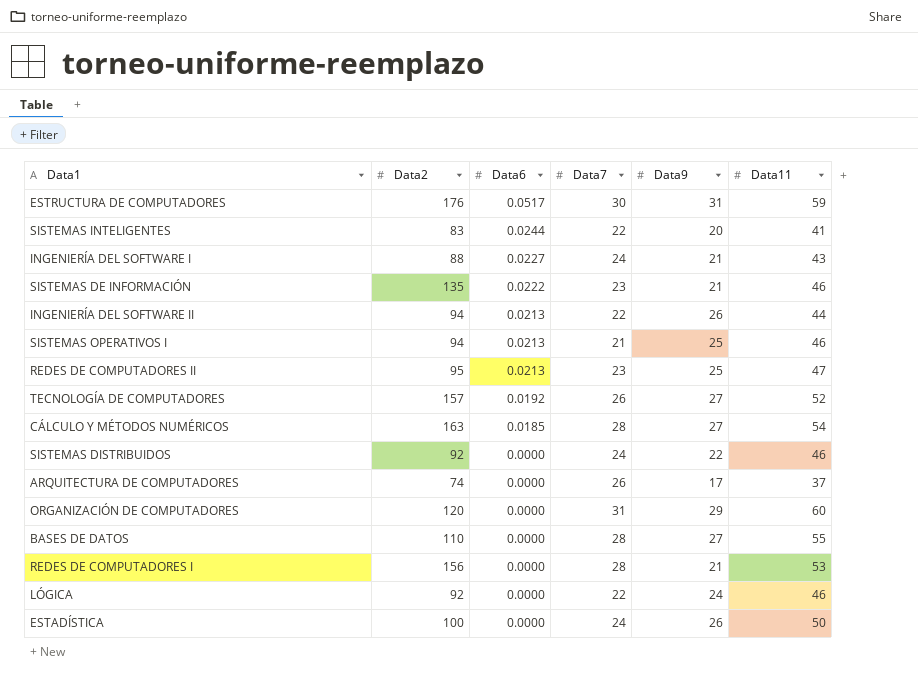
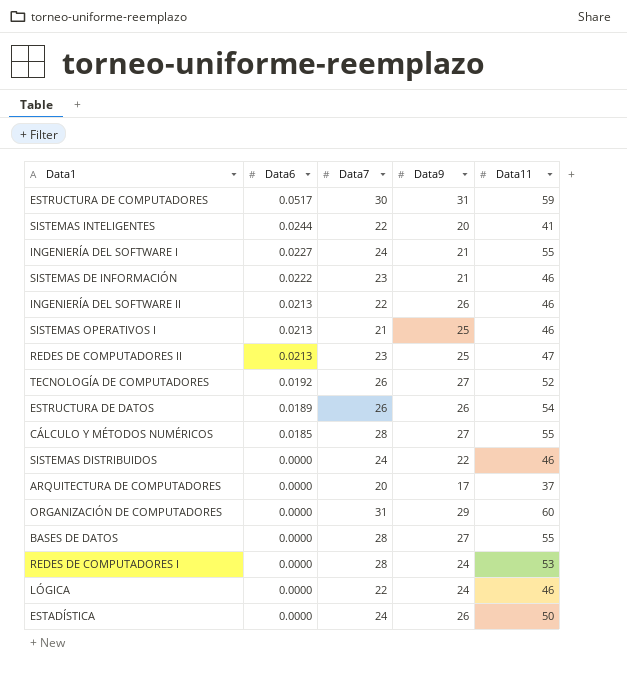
column Data2 | position: 2 -> none
INGENIERÍA DEL SOFTWARE I | Data11: 43 -> 55
INGENIERÍA DEL SOFTWARE II | Data11: 44 -> 46
row ESTRUCTURA DE DATOS: none -> 0.0189 | 26 | 26 | 54
CÁLCULO Y MÉTODOS NUMÉRICOS | Data11: 54 -> 55
ARQUITECTURA DE COMPUTADORES | Data7: 26 -> 20
REDES DE COMPUTADORES I | Data9: 21 -> 24

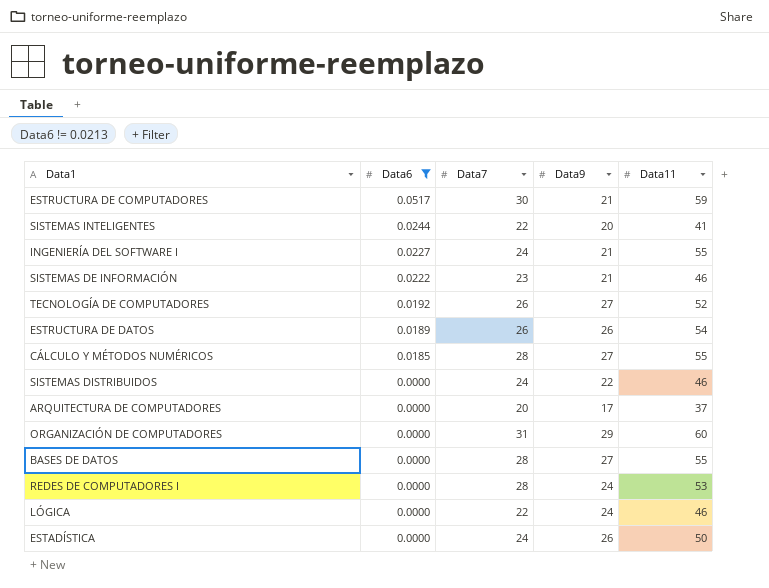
filter: none -> Data6 != 0.0213
ESTRUCTURA DE COMPUTADORES | Data9: 31 -> 21

